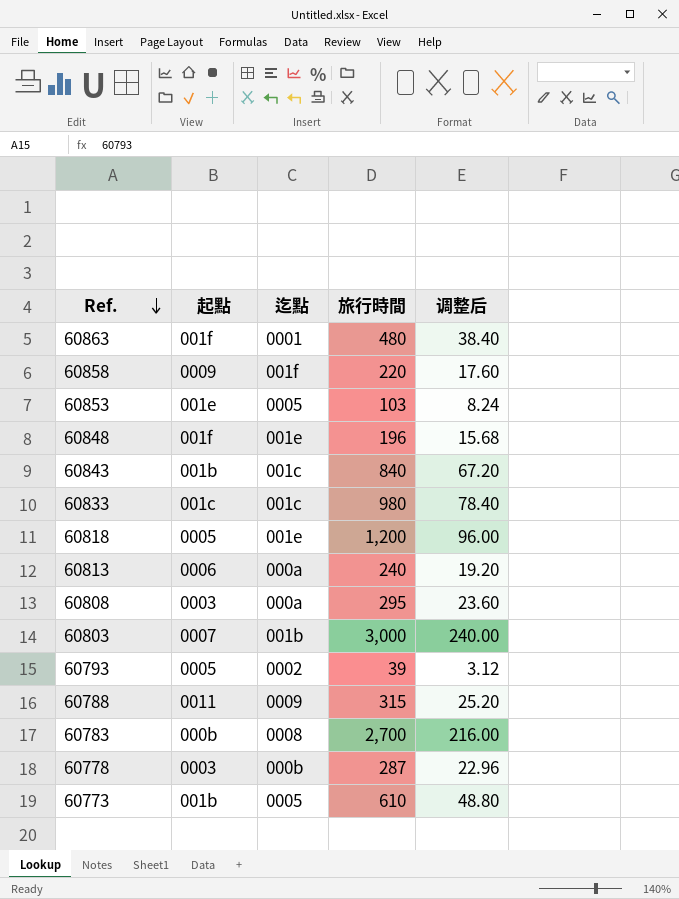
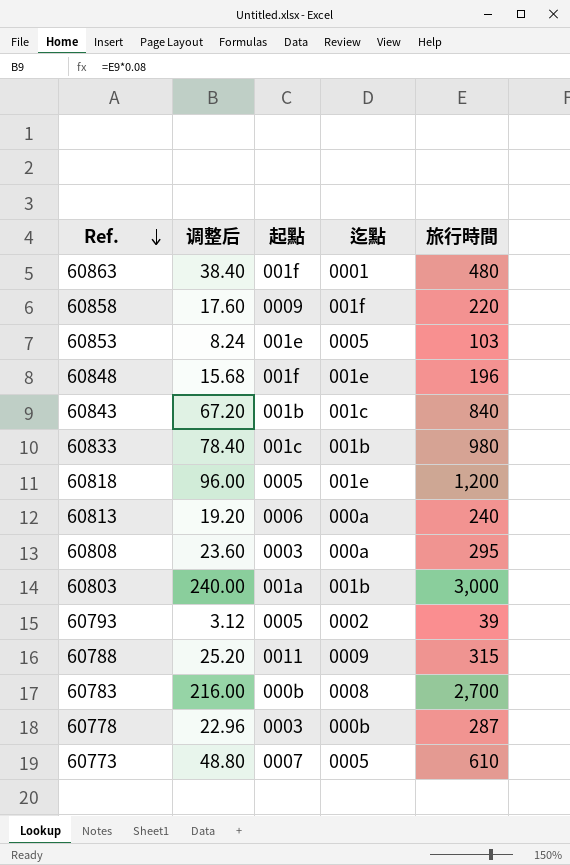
column 调整后 | position: 5 -> 2
60833 | 迄點: 001c -> 001b
60803 | 起點: 0007 -> 001a
60773 | 起點: 001b -> 0007

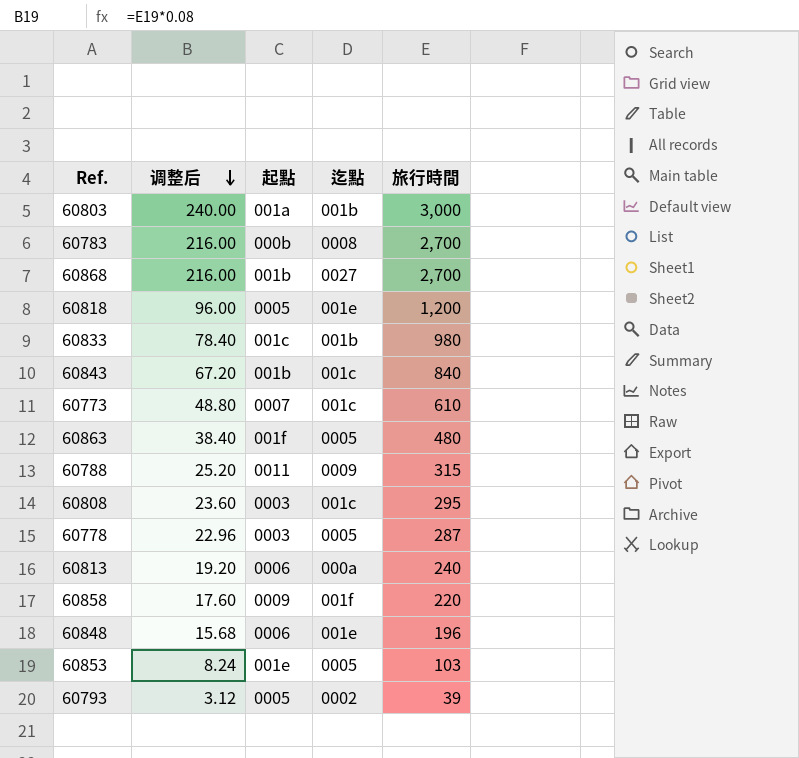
row order: Ref. descending -> 调整后 descending
row 60868: none -> 216.00 | 001b | 0027 | 2,700
60773 | 迄點: 0005 -> 001c
60863 | 迄點: 0001 -> 0005
60808 | 迄點: 000a -> 001c
60778 | 迄點: 000b -> 0005
60848 | 起點: 001f -> 0006

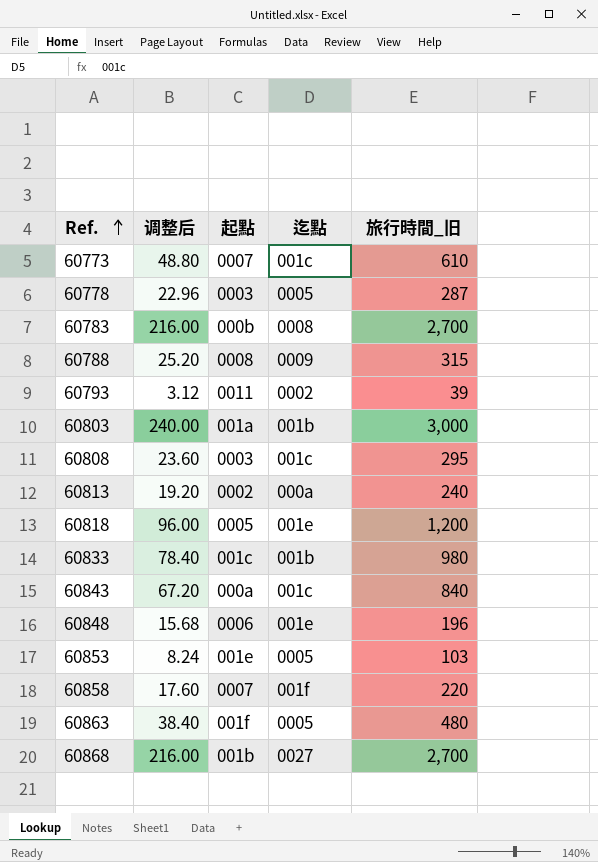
row order: 调整后 descending -> Ref. ascending
column name: 旅行時間 -> 旅行時間_旧
60788 | 起點: 0011 -> 0008
60793 | 起點: 0005 -> 0011
60813 | 起點: 0006 -> 0002
60843 | 起點: 001b -> 000a
60858 | 起點: 0009 -> 0007

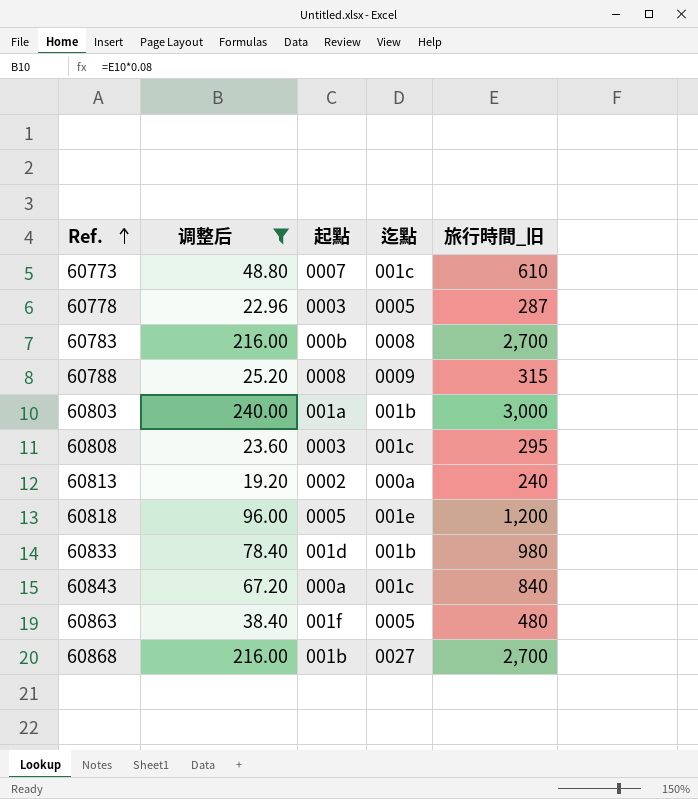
filter: none -> 调整后 >= 19.20
60833 | 起點: 001c -> 001d

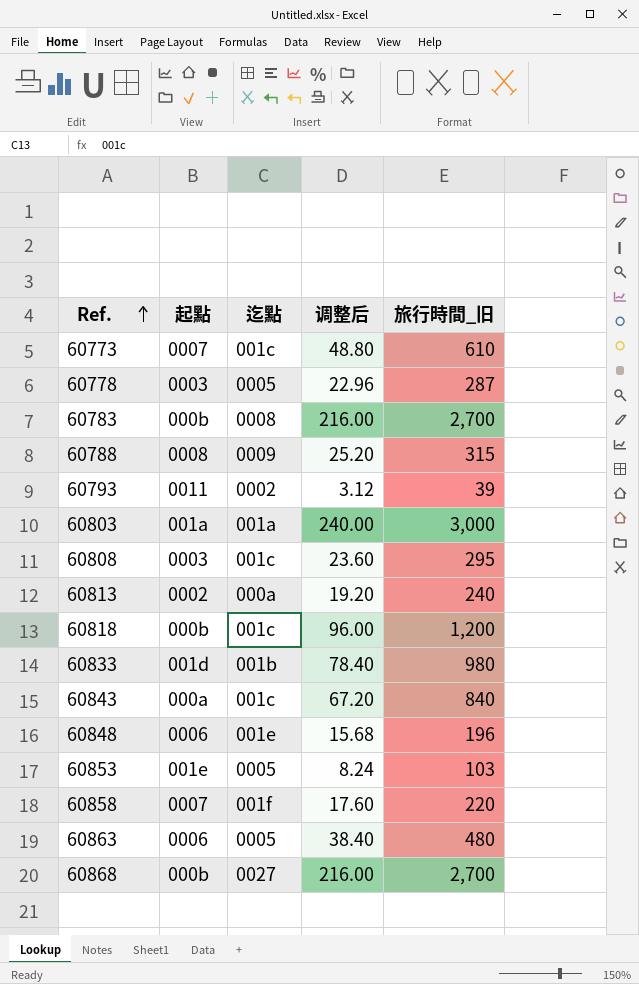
filter: 调整后 >= 19.20 -> none
column 调整后 | position: 2 -> 4
60803 | 迄點: 001b -> 001a
60818 | 起點: 0005 -> 000b
60818 | 迄點: 001e -> 001c
60863 | 起點: 001f -> 0006
60868 | 起點: 001b -> 000b

